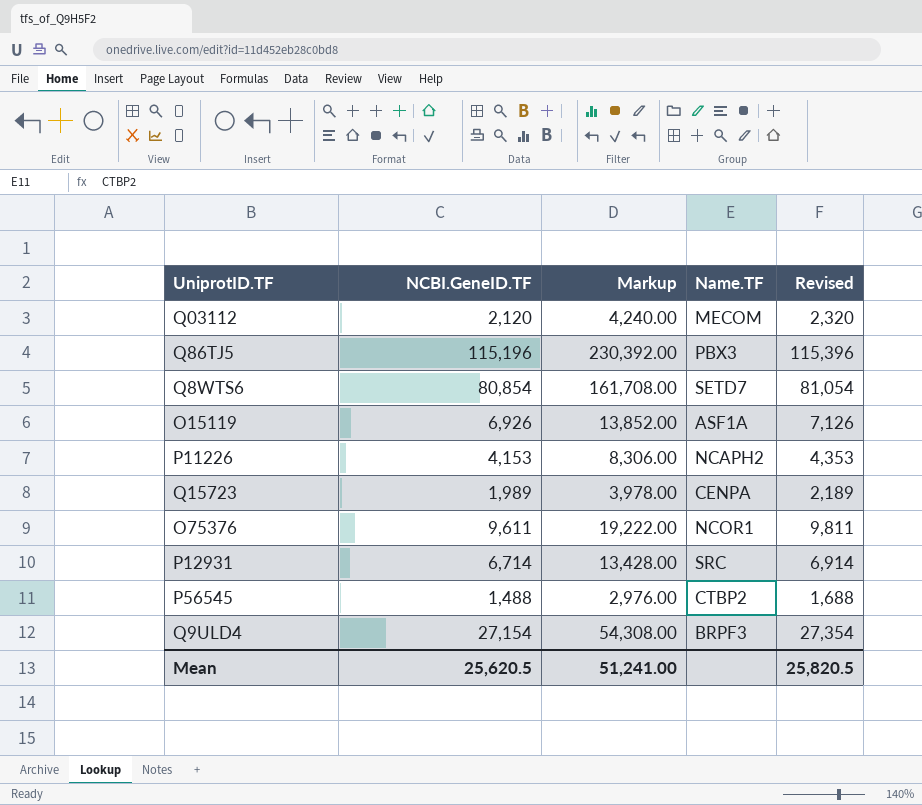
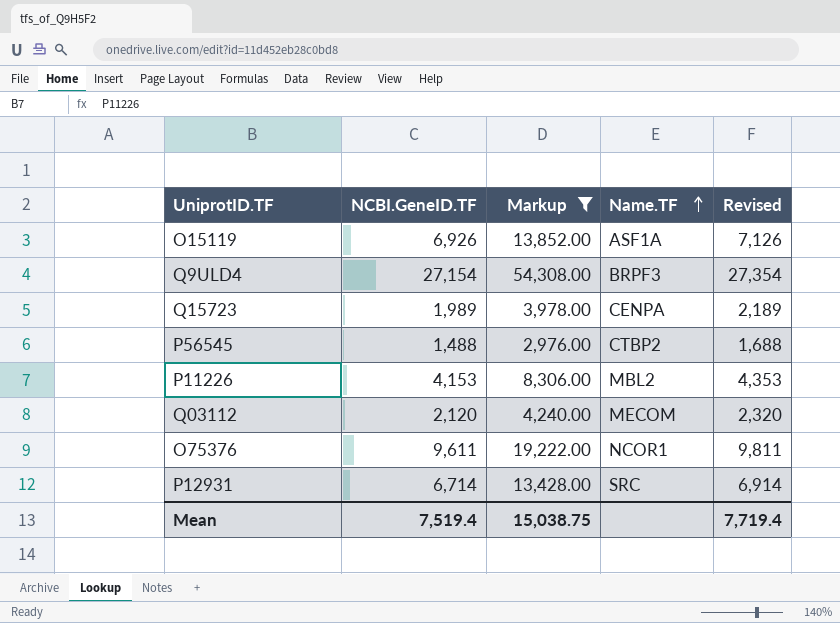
filter: none -> Markup <= 54,308.00
row order: none -> Name.TF ascending
P11226 | Name.TF: NCAPH2 -> MBL2
Mean | NCBI.GeneID.TF: 25,620.5 -> 7,519.4
Mean | Markup: 51,241.00 -> 15,038.75
Mean | Revised: 25,820.5 -> 7,719.4

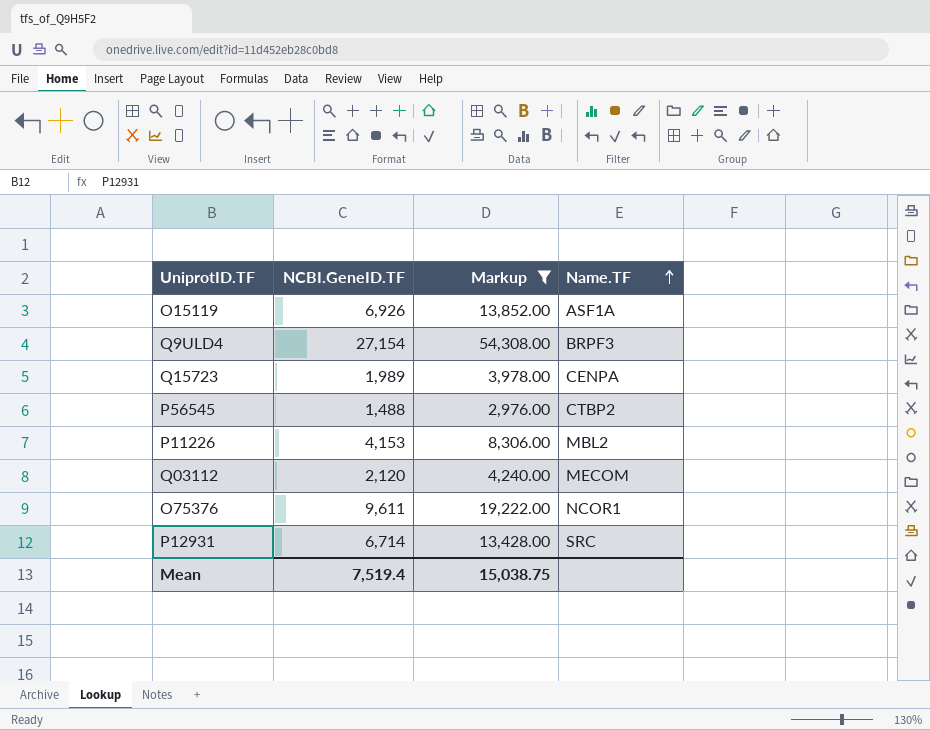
column Revised | formula: [NCBI.GeneID.TF] + 200 -> none

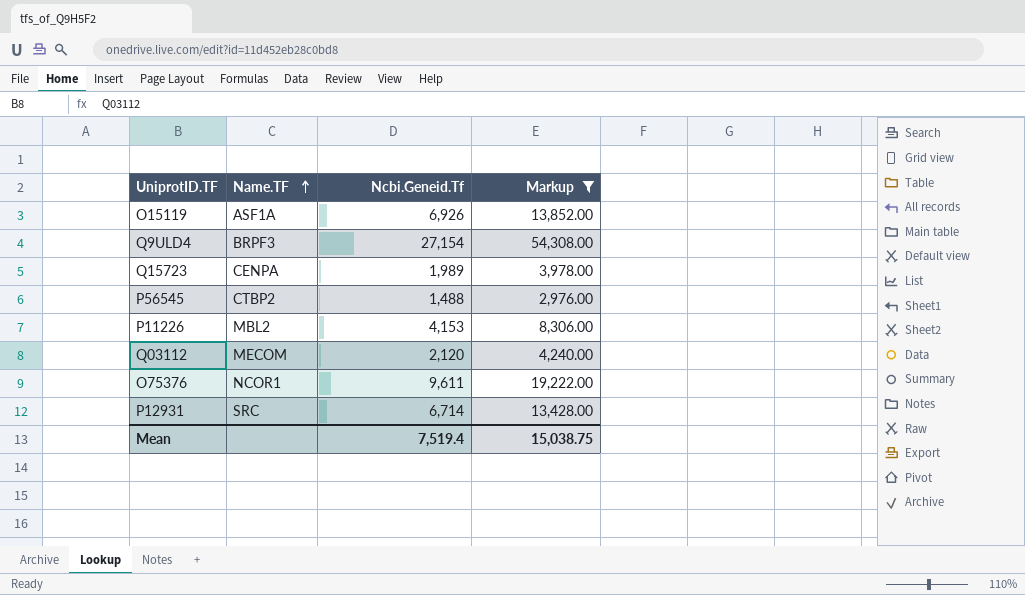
column Name.TF | position: 4 -> 2
column name: NCBI.GeneID.TF -> Ncbi.Geneid.Tf

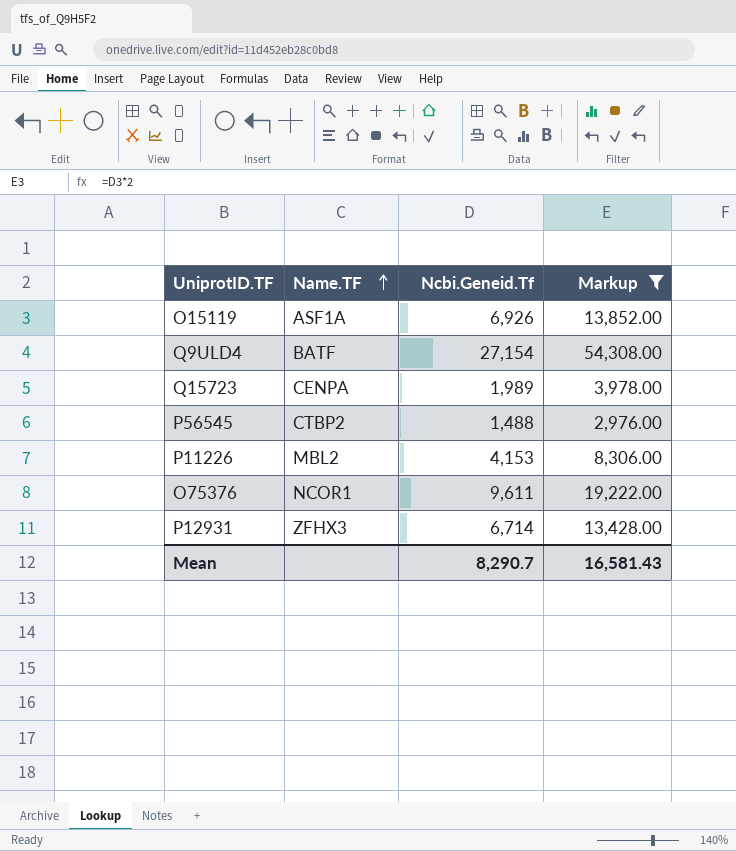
row Q03112: MECOM | 2,120 | 4,240.00 -> none
Q9ULD4 | Name.TF: BRPF3 -> BATF
P12931 | Name.TF: SRC -> ZFHX3
Mean | Ncbi.Geneid.Tf: 7,519.4 -> 8,290.7
Mean | Markup: 15,038.75 -> 16,581.43

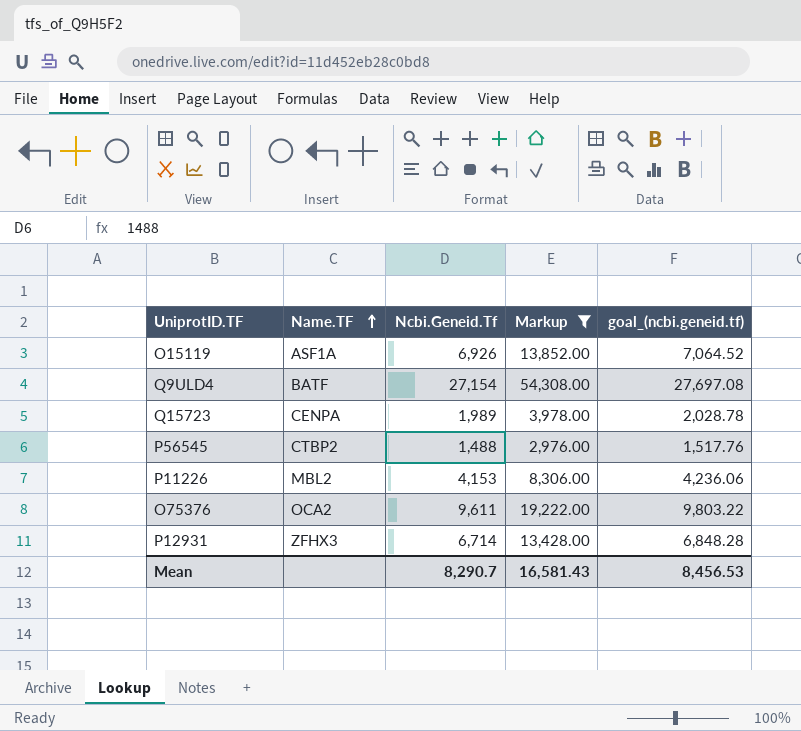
column goal_(ncbi.geneid.tf) | formula: none -> [Ncbi.Geneid.Tf] * 1.02
O75376 | Name.TF: NCOR1 -> OCA2

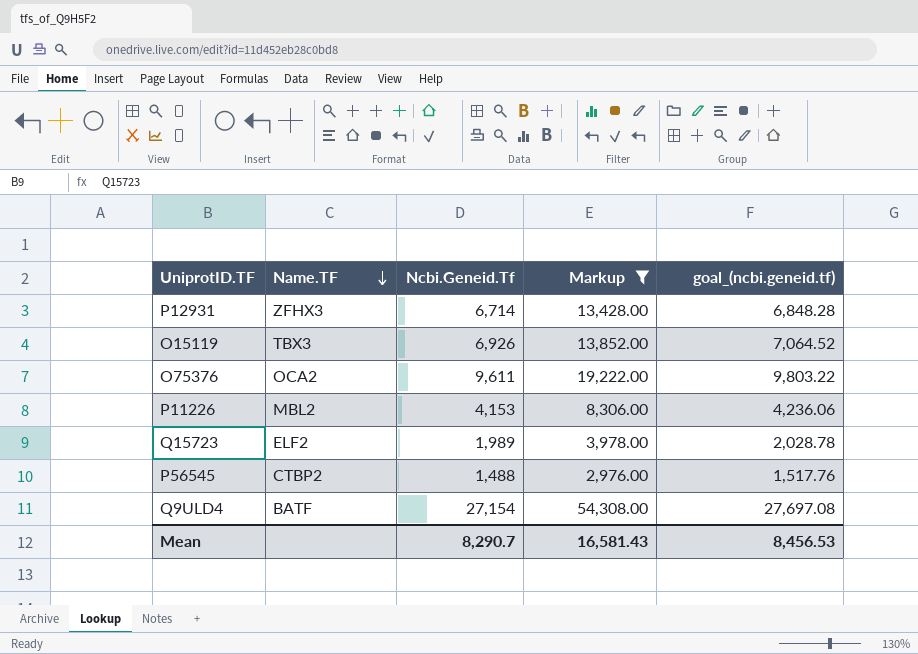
row order: Name.TF ascending -> Name.TF descending
O15119 | Name.TF: ASF1A -> TBX3
Q15723 | Name.TF: CENPA -> ELF2

